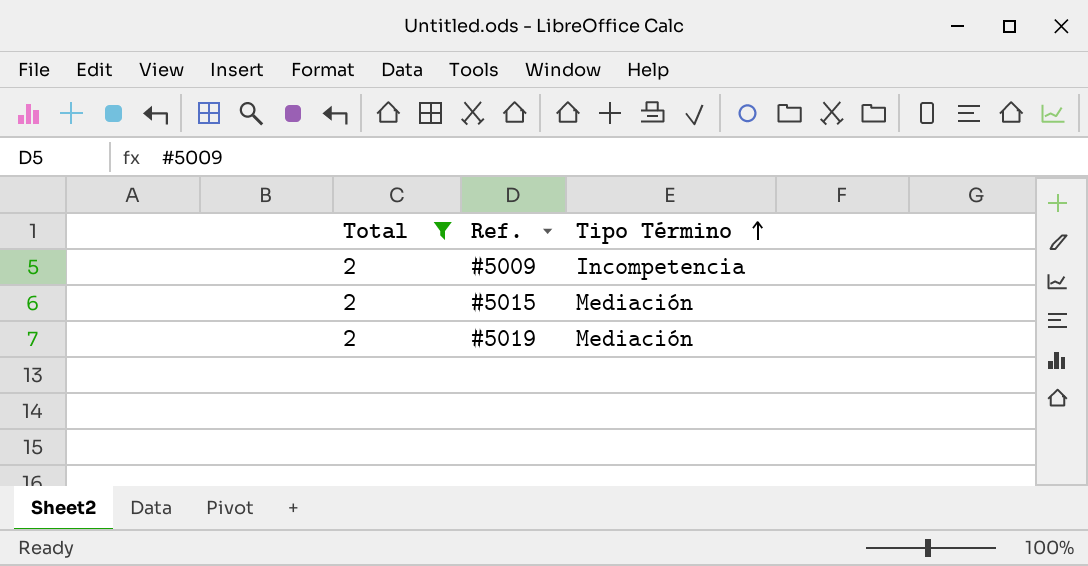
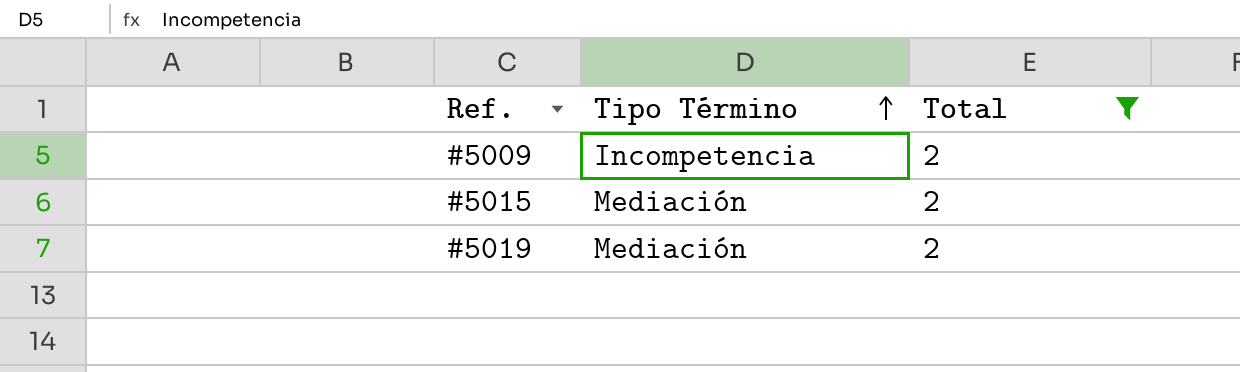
column Total | position: 1 -> 3

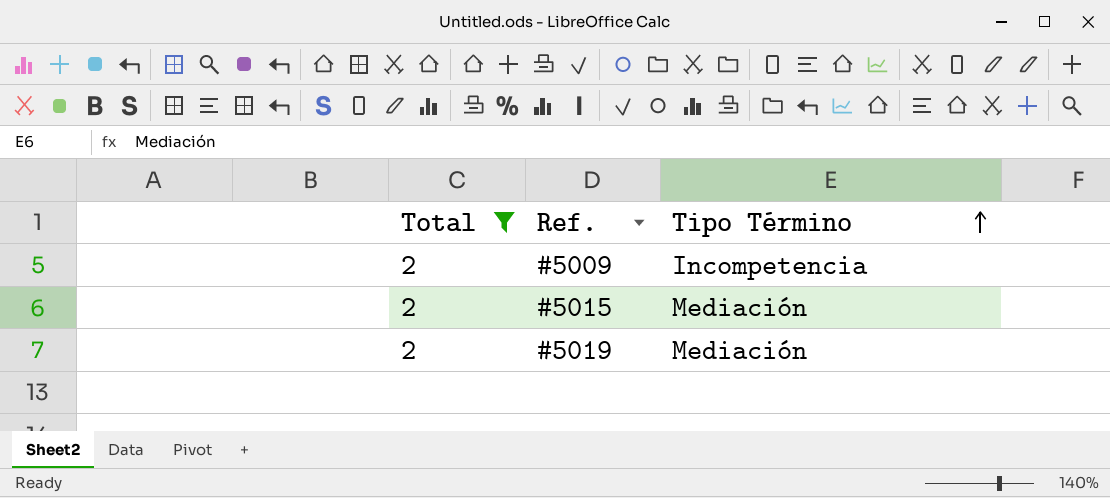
column Total | position: 3 -> 1

